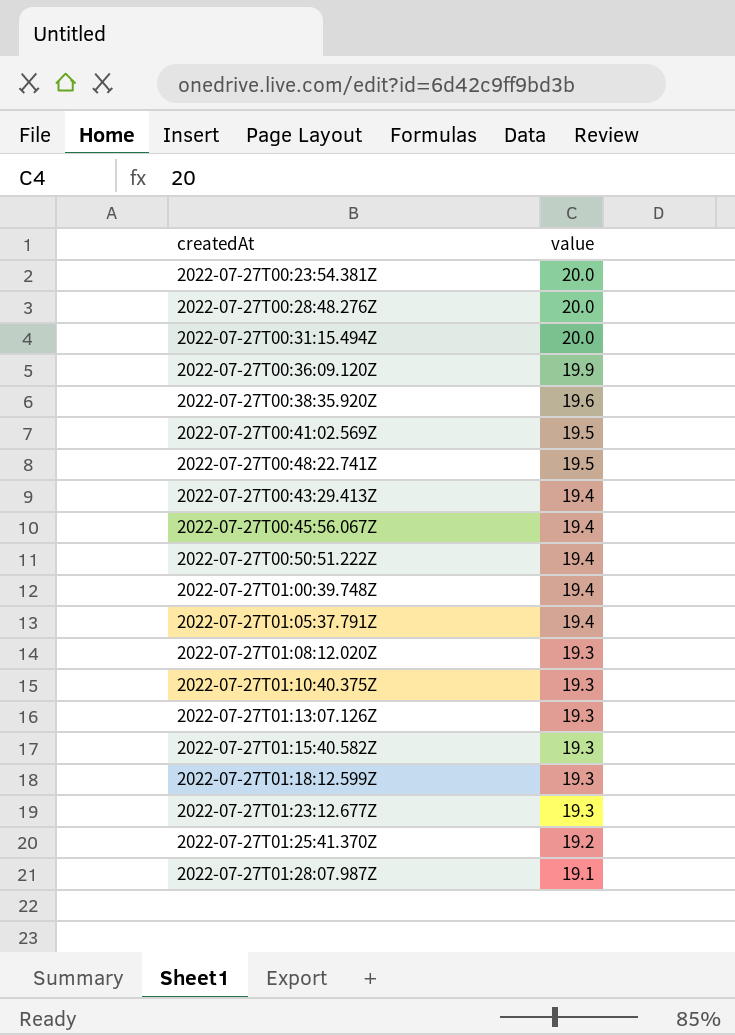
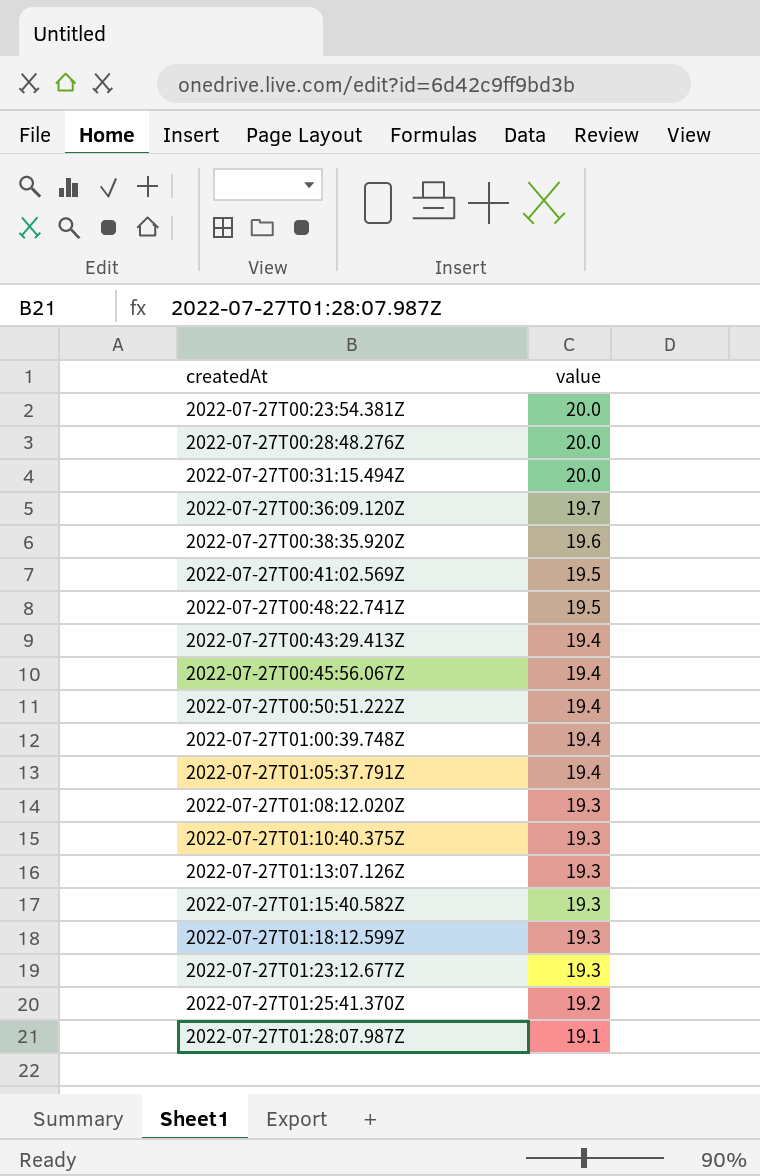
2022-07-27T00:36:09.120Z | value: 19.9 -> 19.7

